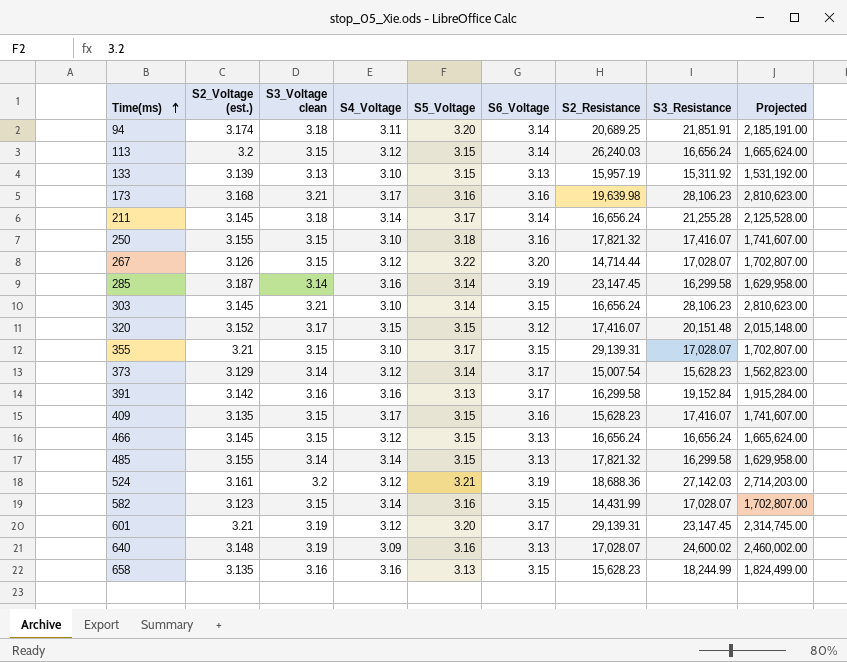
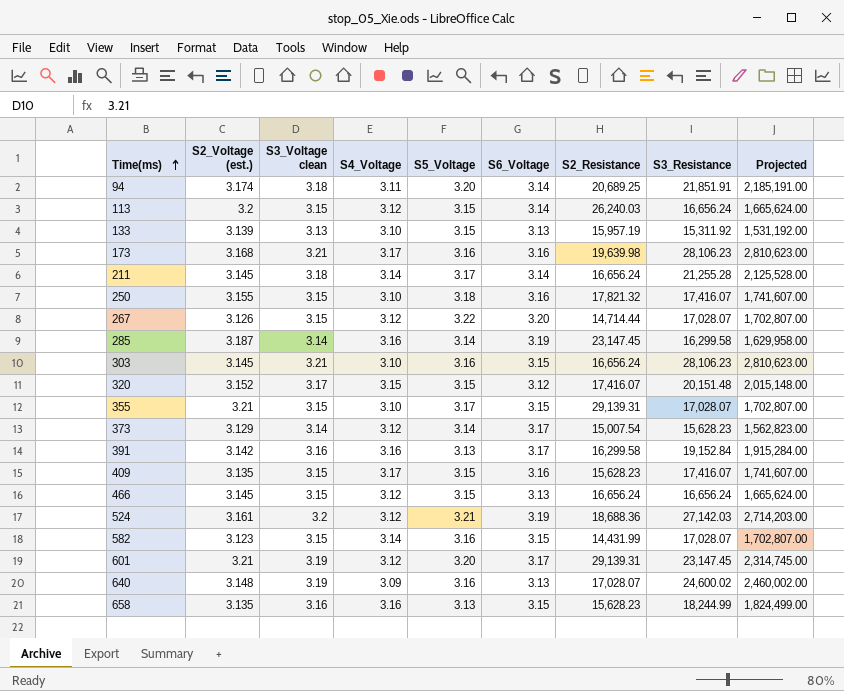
row 485: 3.155 | 3.14 | 3.14 | 3.15 | 3.13 | 17,821.32 | 16,299.58 | 1,629,958.00 -> none
303 | S5_Voltage: 3.14 -> 3.16

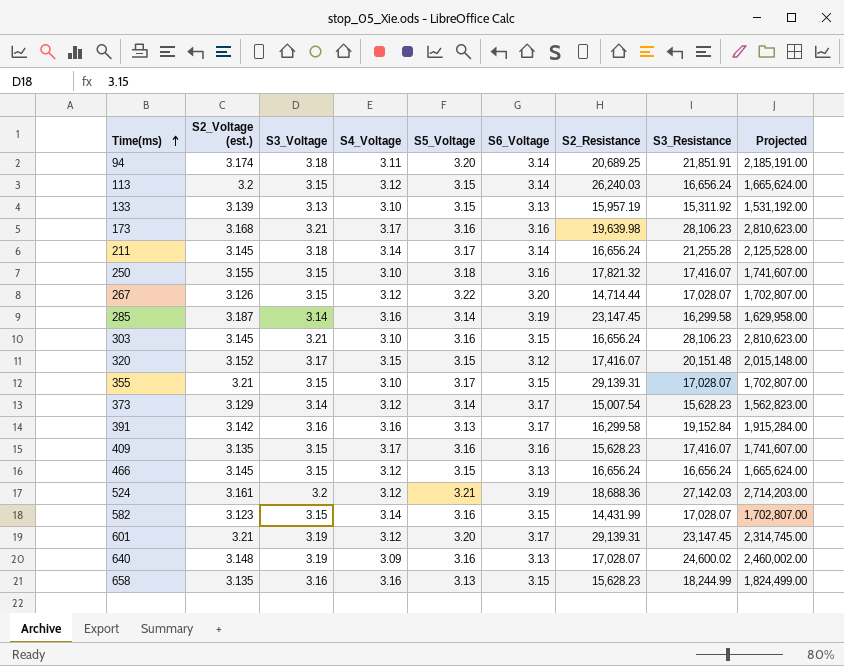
column name: S3_Voltage clean -> S3_Voltage
409 | S5_Voltage: 3.15 -> 3.16

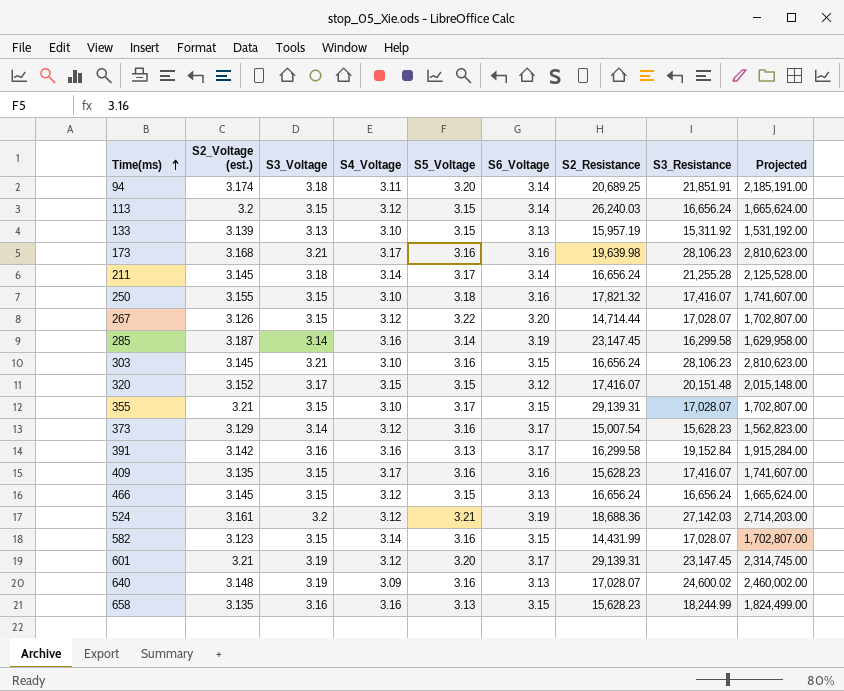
373 | S5_Voltage: 3.14 -> 3.16

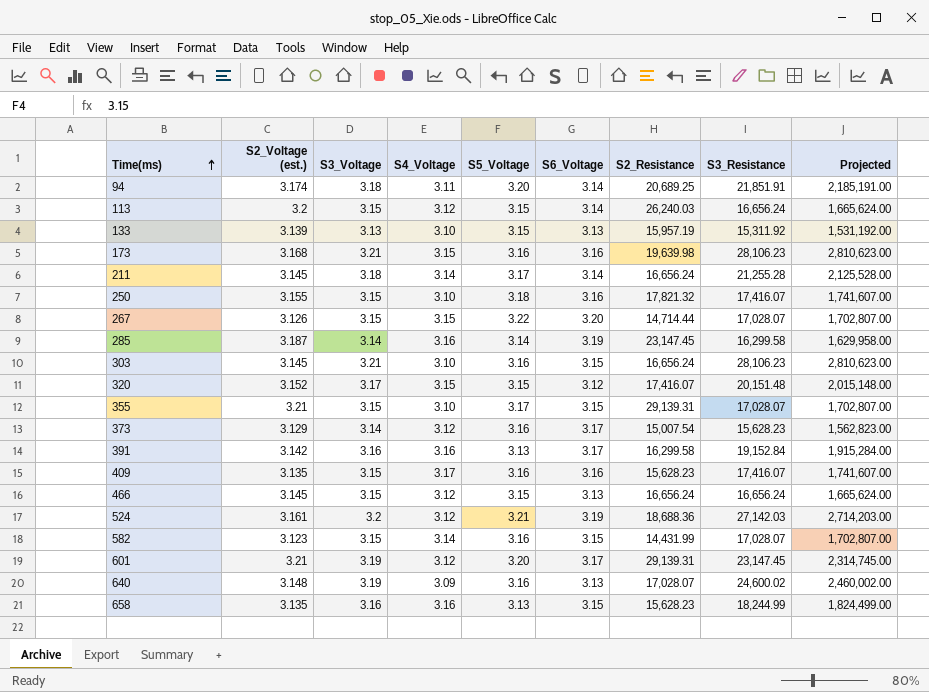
173 | S4_Voltage: 3.17 -> 3.15
267 | S4_Voltage: 3.12 -> 3.15

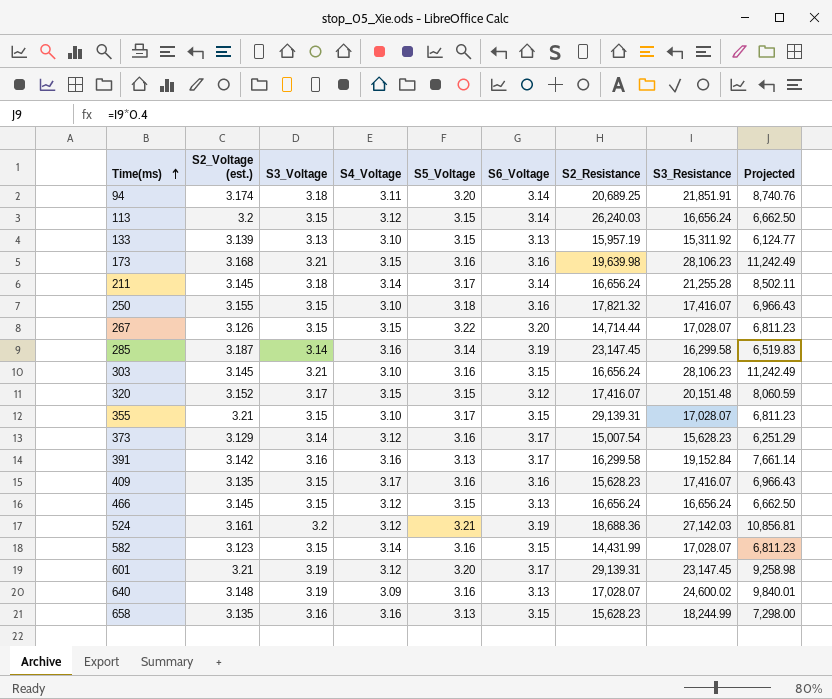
column Projected | formula: [S3_Resistance] * 100 -> [S3_Resistance] * 0.4

